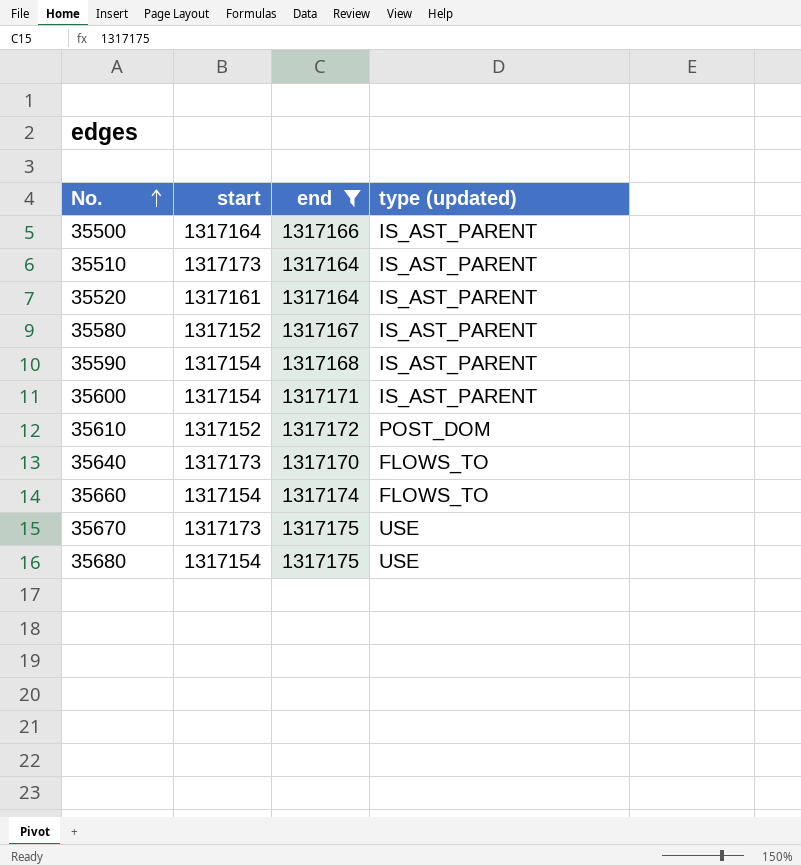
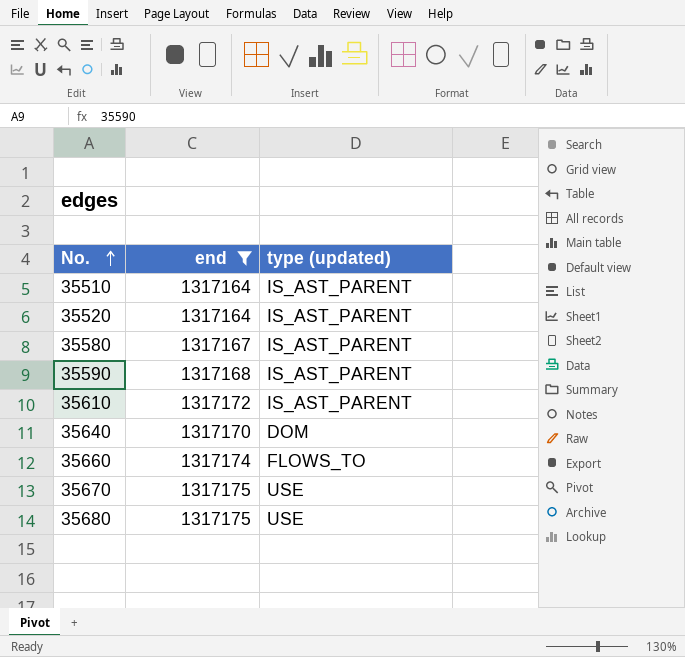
column start | position: 2 -> none
row 35500: 1317164 | 1317166 | IS_AST_PARENT -> none
row 35600: 1317154 | 1317171 | IS_AST_PARENT -> none
35610 | type (updated): POST_DOM -> IS_AST_PARENT
35640 | type (updated): FLOWS_TO -> DOM

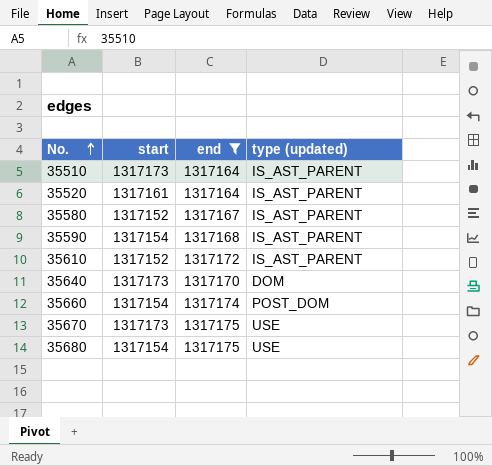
column start | position: none -> 2
35660 | type (updated): FLOWS_TO -> POST_DOM

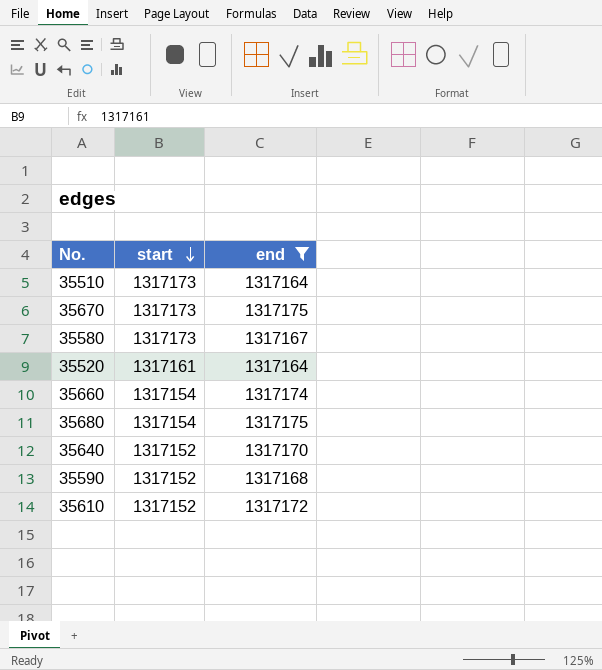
row order: No. ascending -> start descending
column type (updated) | position: 4 -> none
35580 | start: 1317152 -> 1317173
35640 | start: 1317173 -> 1317152
35590 | start: 1317154 -> 1317152

